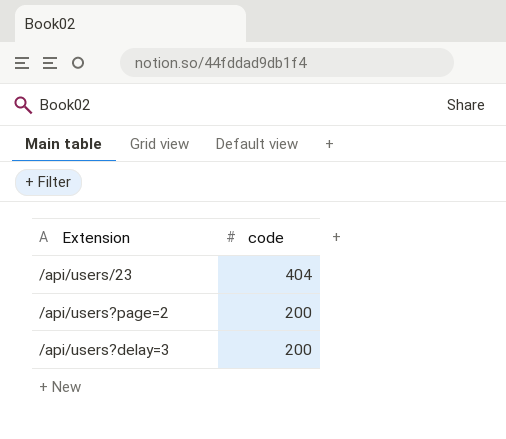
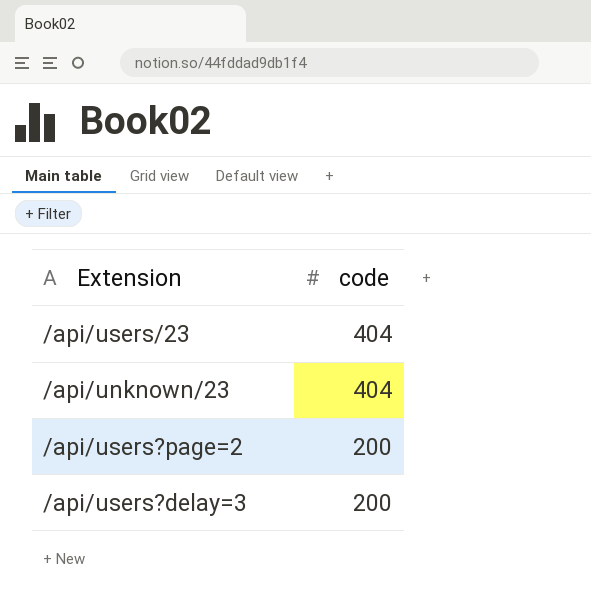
row /api/unknown/23: none -> 404

